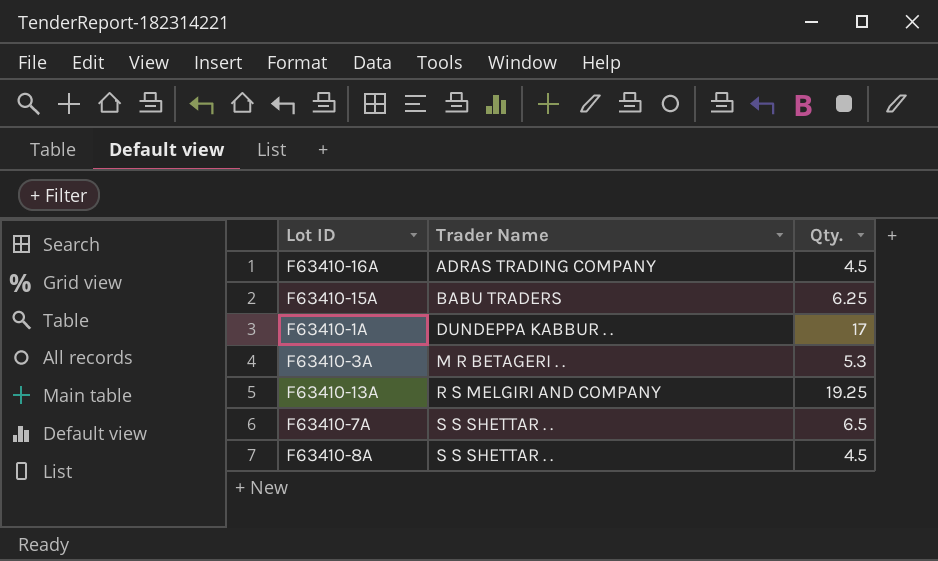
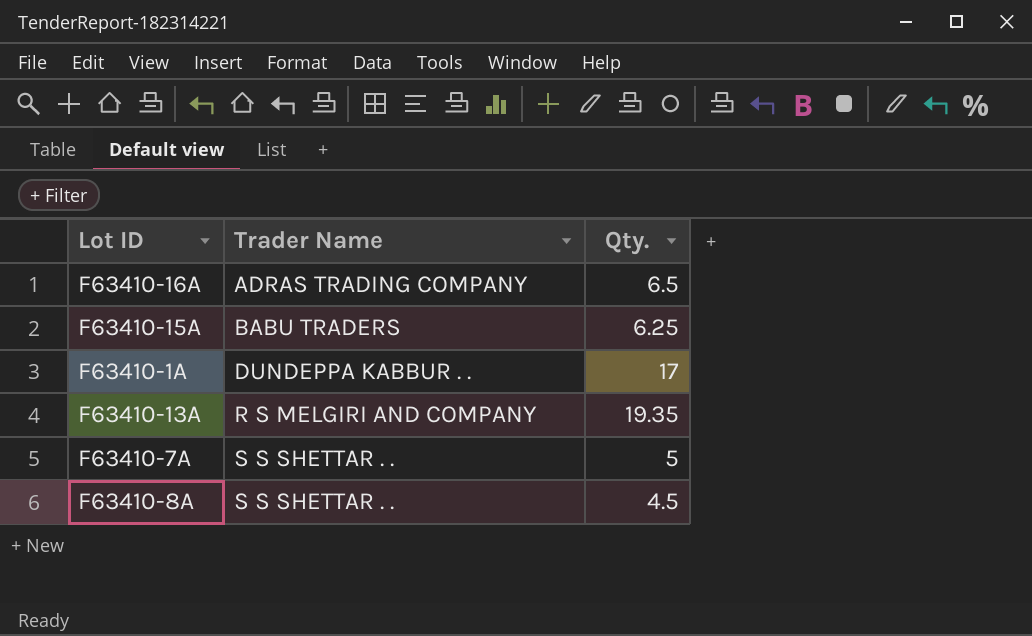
row F63410-3A: M R BETAGERI . . | 5.3 -> none
F63410-16A | Qty.: 4.5 -> 6.5
F63410-13A | Qty.: 19.25 -> 19.35
F63410-7A | Qty.: 6.5 -> 5

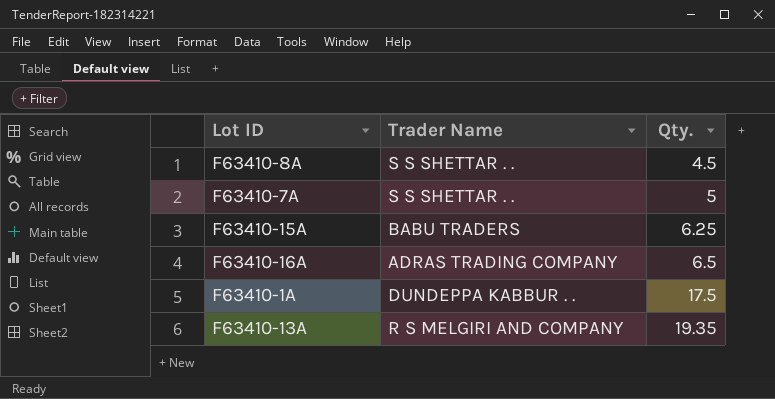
row order: Trader Name ascending -> Qty. ascending
F63410-1A | Qty.: 17 -> 17.5

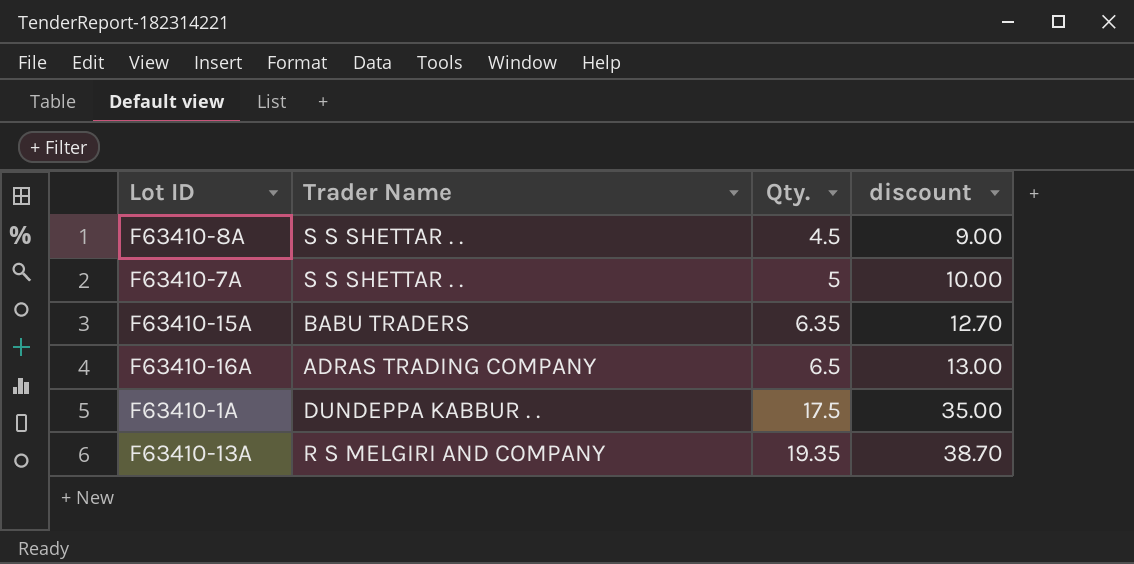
column discount | formula: none -> [Qty.] * 2
F63410-15A | Qty.: 6.25 -> 6.35

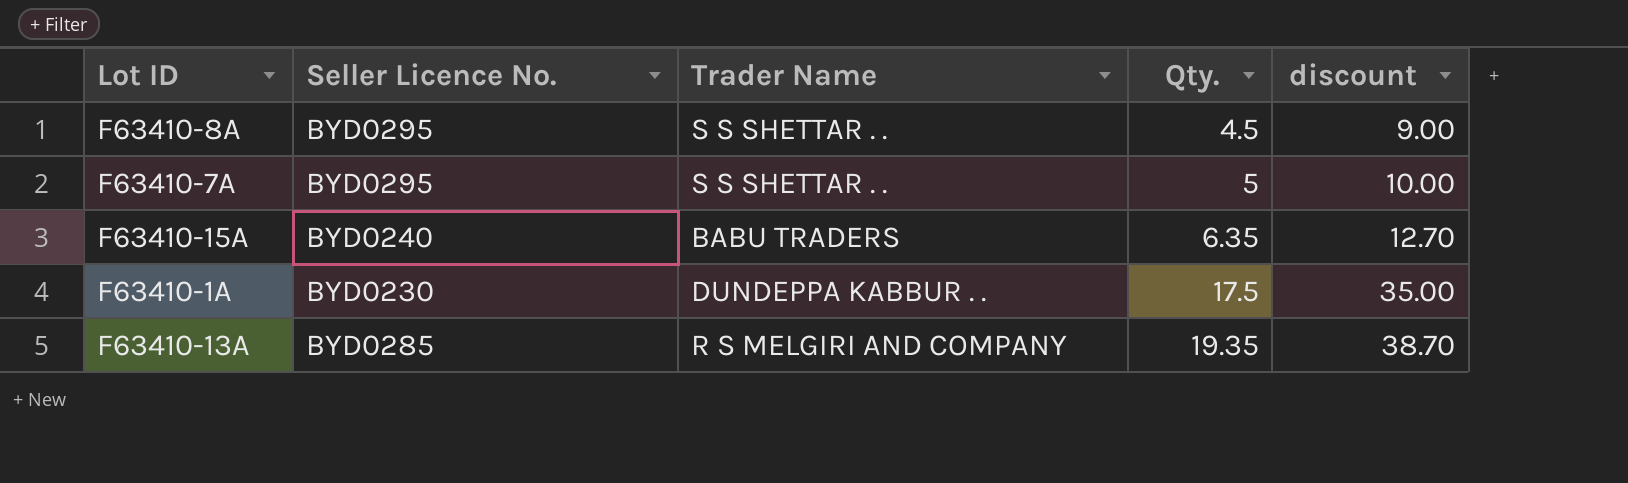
column Seller Licence No. | position: none -> 2
row F63410-16A: ADRAS TRADING COMPANY | 6.5 | 13.00 -> none

